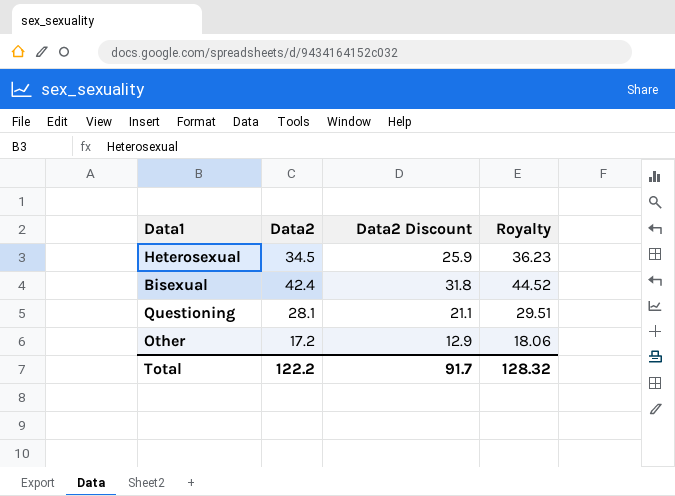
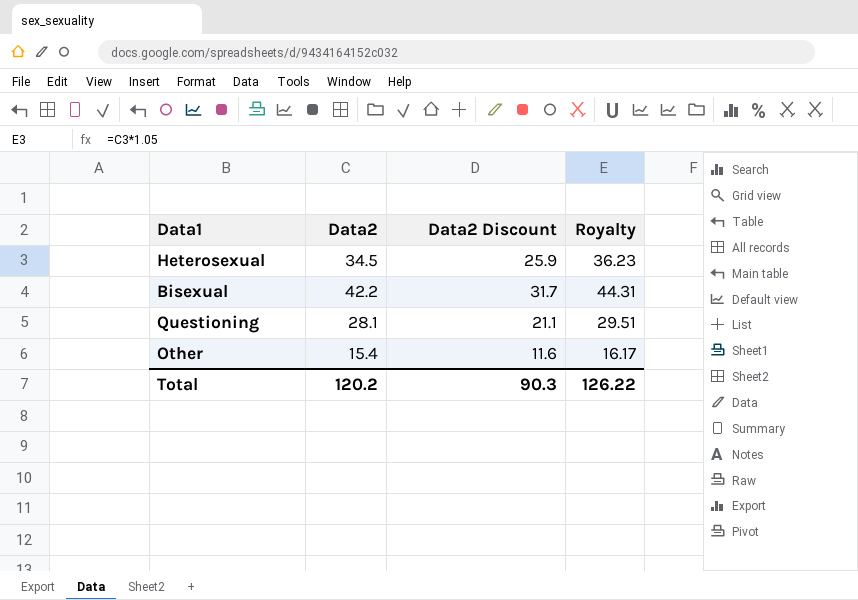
Bisexual | Data2: 42.4 -> 42.2
Bisexual | Data2 Discount: 31.8 -> 31.7
Bisexual | Royalty: 44.52 -> 44.31
Other | Data2: 17.2 -> 15.4
Other | Data2 Discount: 12.9 -> 11.6
Other | Royalty: 18.06 -> 16.17
Total | Data2: 122.2 -> 120.2
Total | Data2 Discount: 91.7 -> 90.3
Total | Royalty: 128.32 -> 126.22

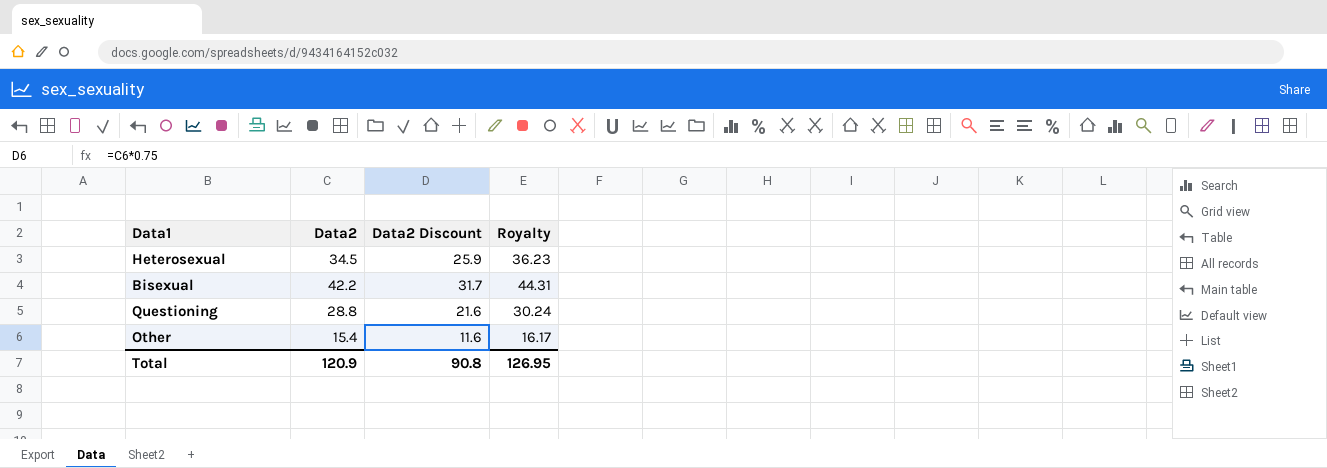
Questioning | Data2: 28.1 -> 28.8
Questioning | Data2 Discount: 21.1 -> 21.6
Questioning | Royalty: 29.51 -> 30.24
Total | Data2: 120.2 -> 120.9
Total | Data2 Discount: 90.3 -> 90.8
Total | Royalty: 126.22 -> 126.95

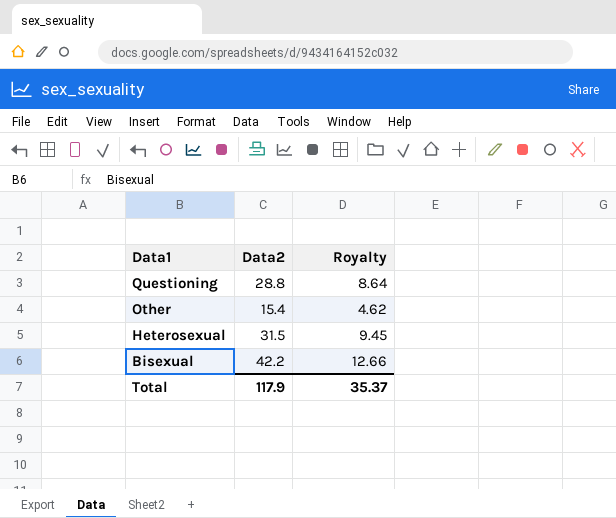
row order: none -> Data1 descending
column Data2 Discount | formula: [Data2] * 0.75 -> none
column Royalty | formula: [Data2] * 1.05 -> [Data2] * 0.3
Heterosexual | Data2: 34.5 -> 31.5
Total | Data2: 120.9 -> 117.9
Total | Royalty: 126.95 -> 35.37

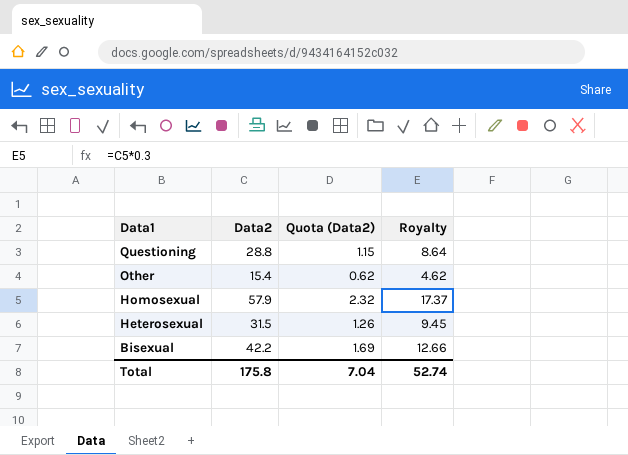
column Quota (Data2) | formula: none -> [Data2] * 0.04
row Homosexual: none -> 57.9 | 2.32 | 17.37
Total | Data2: 117.9 -> 175.8
Total | Royalty: 35.37 -> 52.74

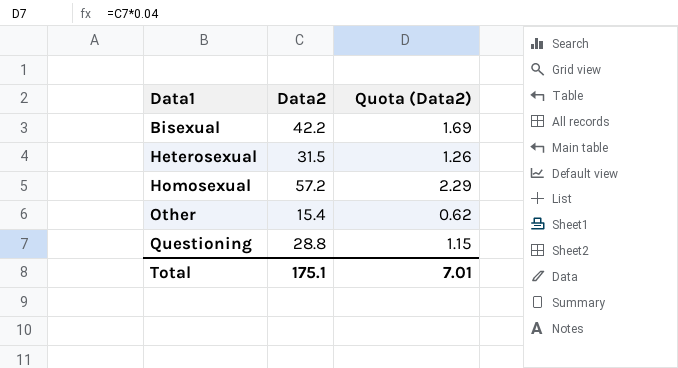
row order: Data1 descending -> Data1 ascending
column Royalty | formula: [Data2] * 0.3 -> none
Homosexual | Data2: 57.9 -> 57.2
Homosexual | Quota (Data2): 2.32 -> 2.29
Total | Data2: 175.8 -> 175.1
Total | Quota (Data2): 7.04 -> 7.01

